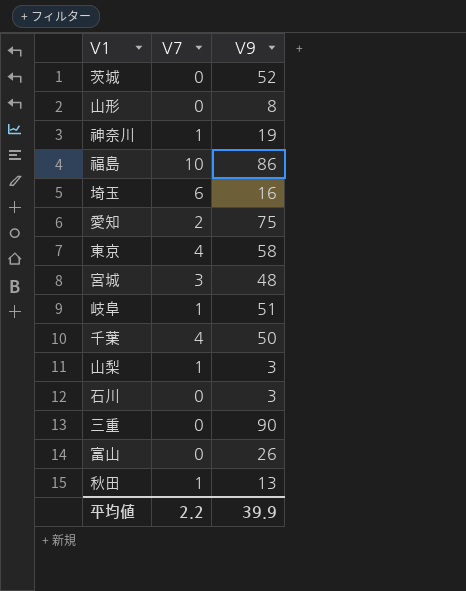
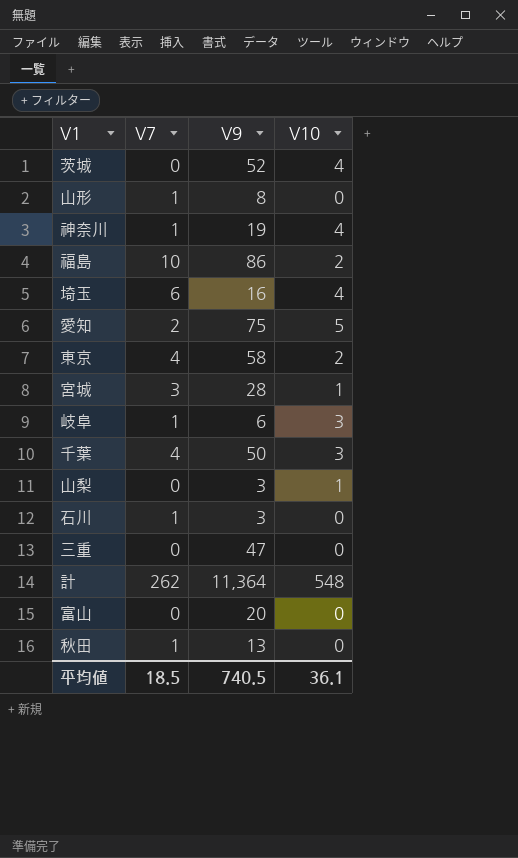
column V10 | position: none -> 4
山形 | V7: 0 -> 1
宮城 | V9: 48 -> 28
岐阜 | V9: 51 -> 6
山梨 | V7: 1 -> 0
石川 | V7: 0 -> 1
三重 | V9: 90 -> 47
row 計: none -> 262 | 11,364 | 548
富山 | V9: 26 -> 20
平均値 | V7: 2.2 -> 18.5
平均値 | V9: 39.9 -> 740.5

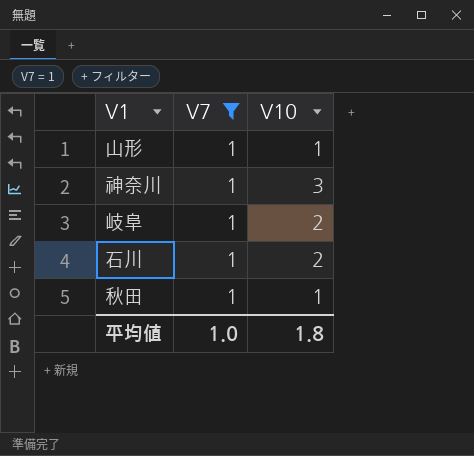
filter: none -> V7 = 1
column V9 | position: 3 -> none
山形 | V10: 0 -> 1
神奈川 | V10: 4 -> 3
岐阜 | V10: 3 -> 2
石川 | V10: 0 -> 2
秋田 | V10: 0 -> 1
平均値 | V7: 18.5 -> 1.0
平均値 | V10: 36.1 -> 1.8

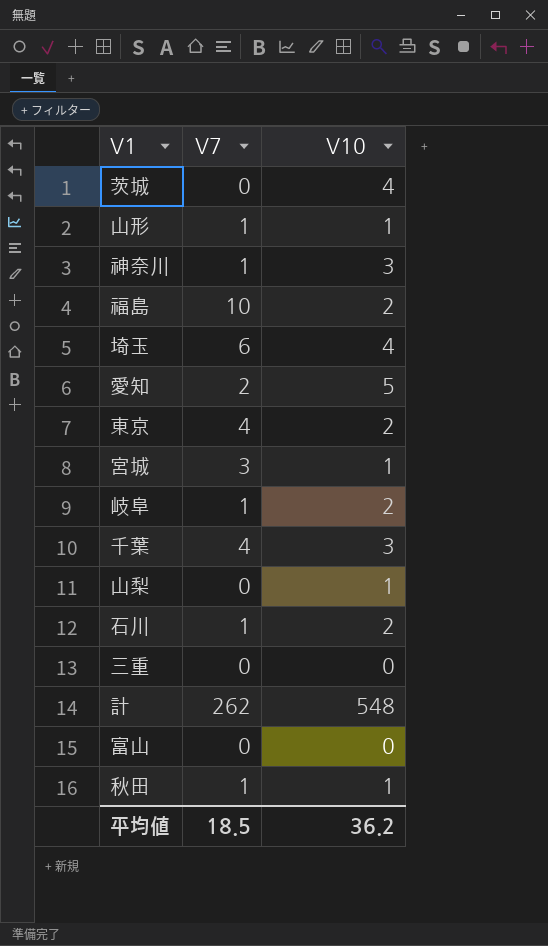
filter: V7 = 1 -> none
平均値 | V7: 1.0 -> 18.5
平均値 | V10: 1.8 -> 36.2

